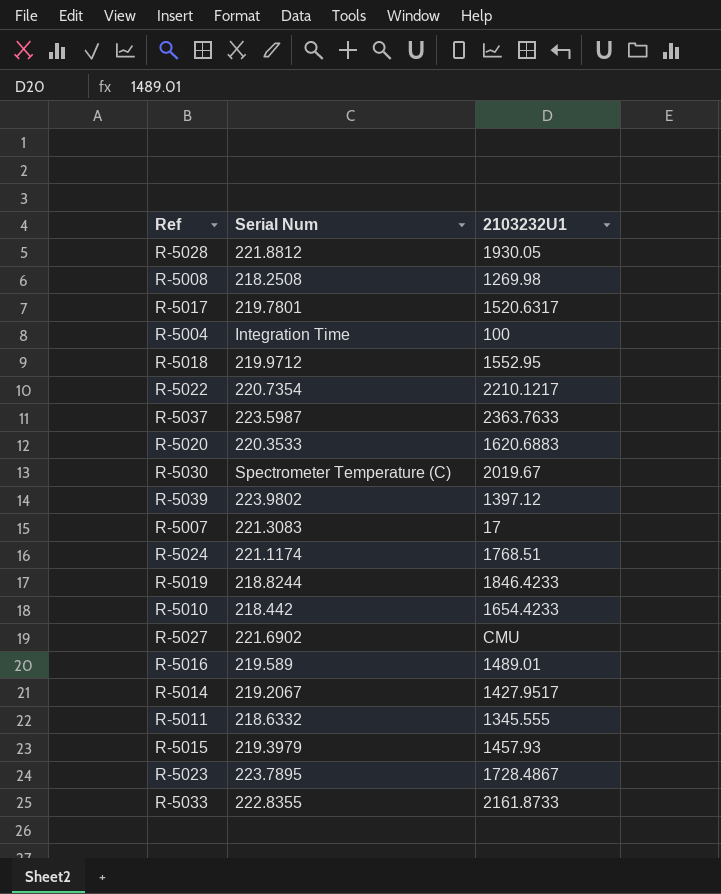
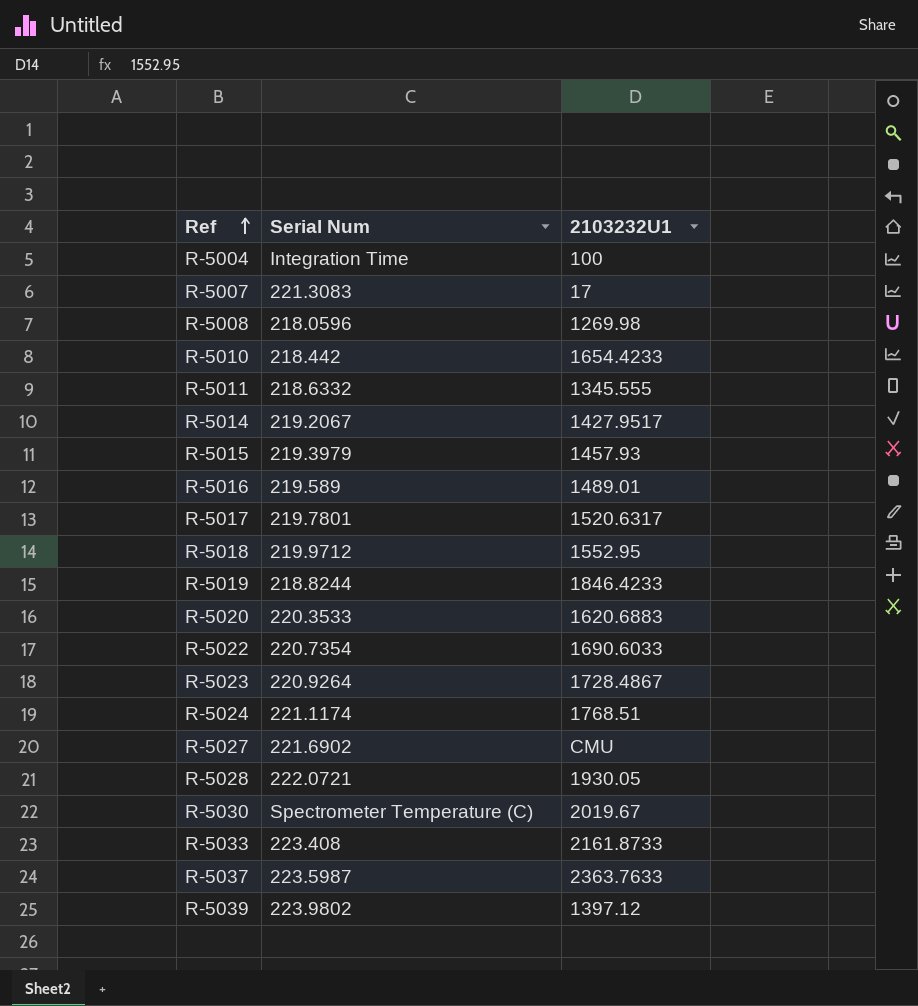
row order: none -> Ref ascending
R-5008 | Serial Num: 218.2508 -> 218.0596
R-5022 | 2103232U1: 2210.1217 -> 1690.6033
R-5023 | Serial Num: 223.7895 -> 220.9264
R-5028 | Serial Num: 221.8812 -> 222.0721
R-5033 | Serial Num: 222.8355 -> 223.408

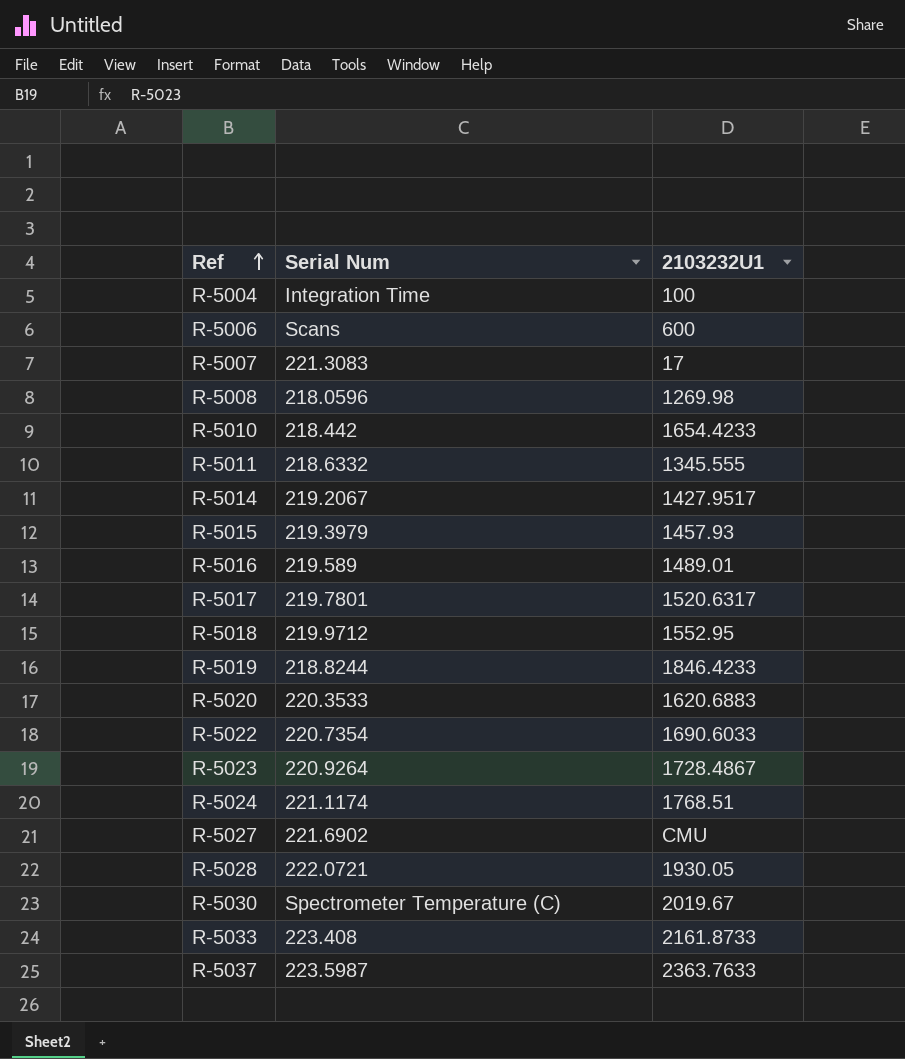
row R-5039: 223.9802 | 1397.12 -> none
row R-5006: none -> Scans | 600

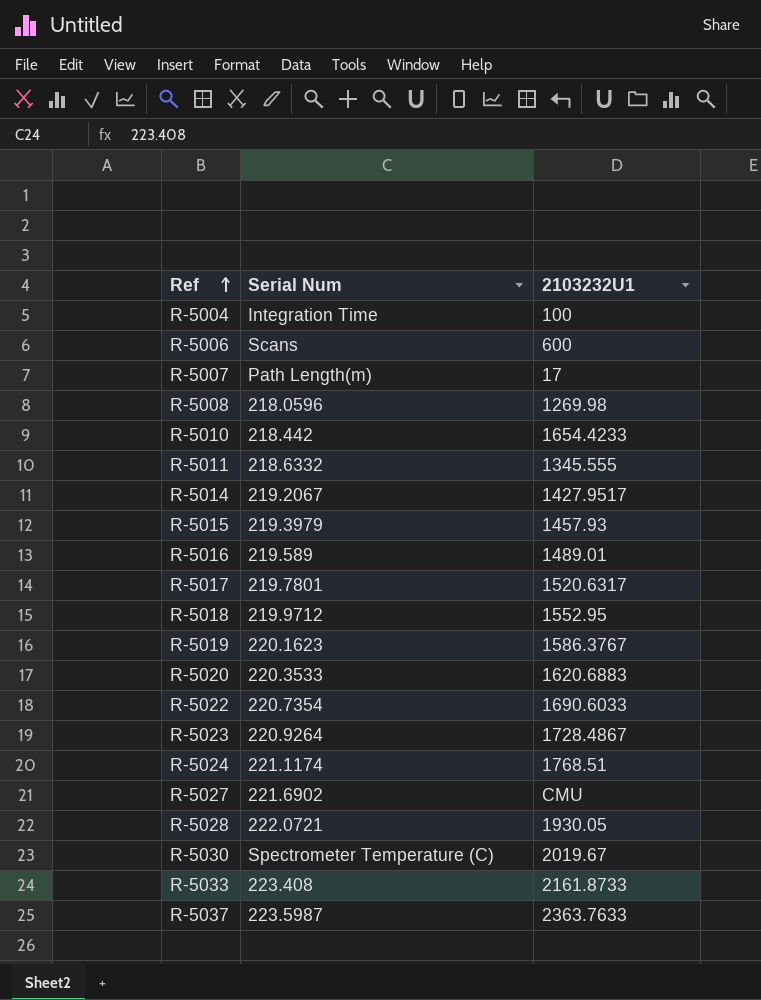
R-5007 | Serial Num: 221.3083 -> Path Length(m)
R-5019 | Serial Num: 218.8244 -> 220.1623
R-5019 | 2103232U1: 1846.4233 -> 1586.3767

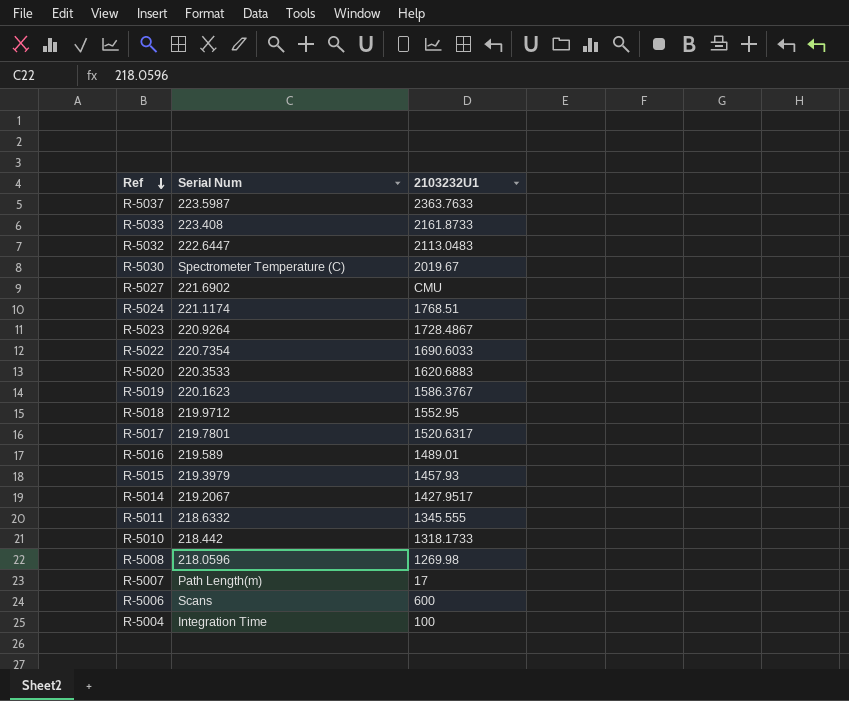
row order: Ref ascending -> Ref descending
row R-5028: 222.0721 | 1930.05 -> none
row R-5032: none -> 222.6447 | 2113.0483
R-5010 | 2103232U1: 1654.4233 -> 1318.1733

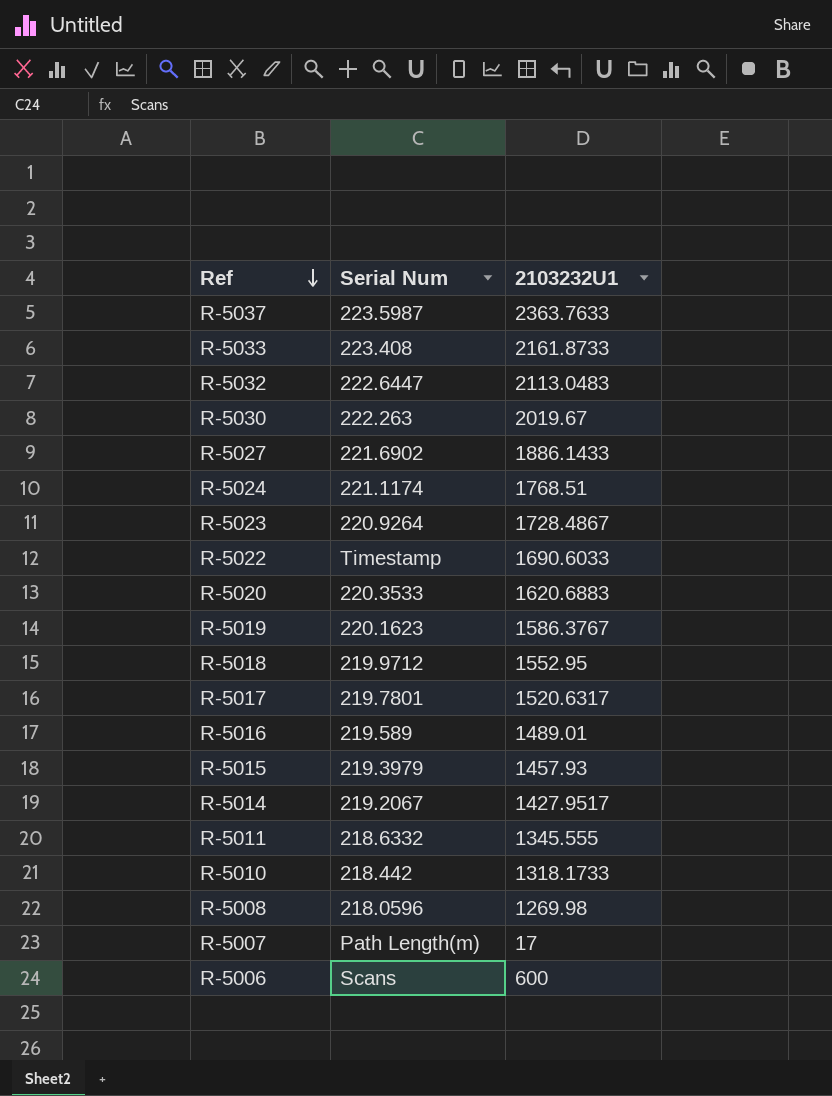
row R-5004: Integration Time | 100 -> none
R-5030 | Serial Num: Spectrometer Temperature (C) -> 222.263
R-5027 | 2103232U1: CMU -> 1886.1433
R-5022 | Serial Num: 220.7354 -> Timestamp

